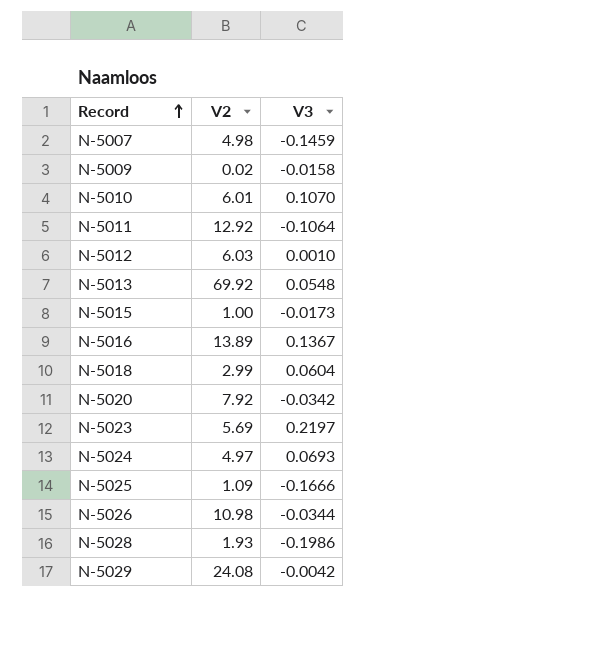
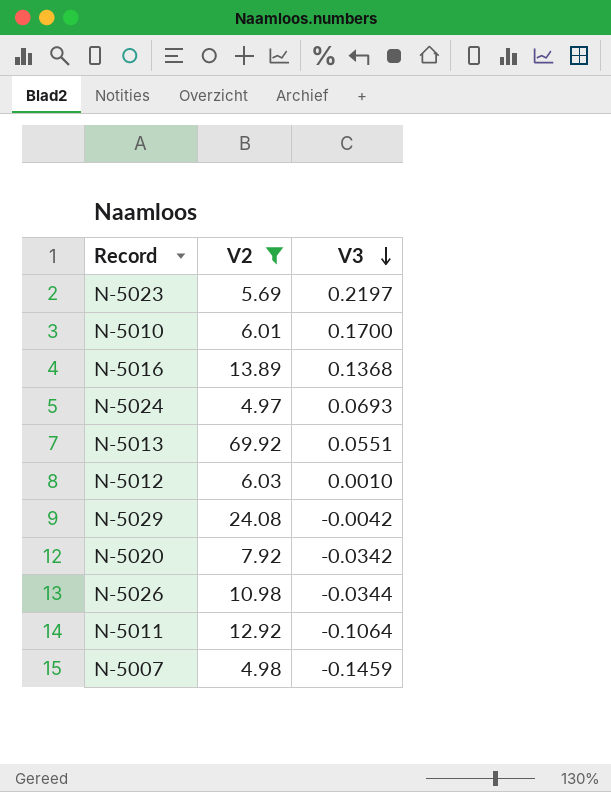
filter: none -> V2 >= 4.97
row order: Record ascending -> V3 descending
N-5010 | V3: 0.1070 -> 0.1700
N-5016 | V3: 0.1367 -> 0.1368
N-5013 | V3: 0.0548 -> 0.0551

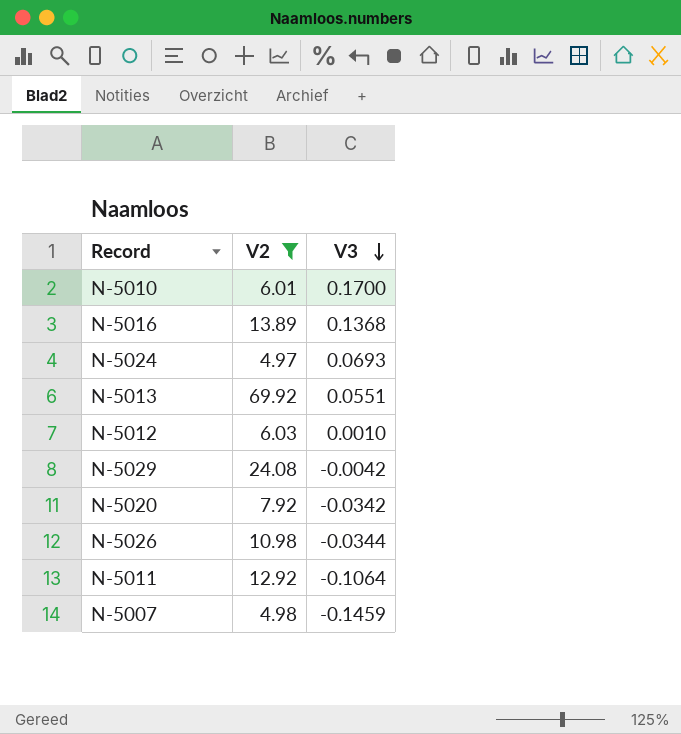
row N-5023: 5.69 | 0.2197 -> none

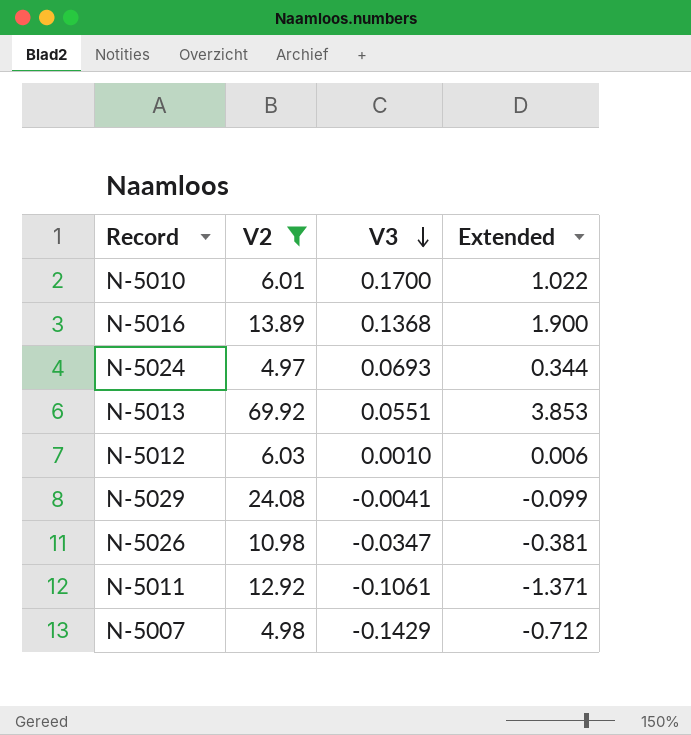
column Extended | formula: none -> [V2] * [V3]
row N-5020: 7.92 | -0.0342 -> none
N-5029 | V3: -0.0042 -> -0.0041
N-5026 | V3: -0.0344 -> -0.0347
N-5011 | V3: -0.1064 -> -0.1061
N-5007 | V3: -0.1459 -> -0.1429

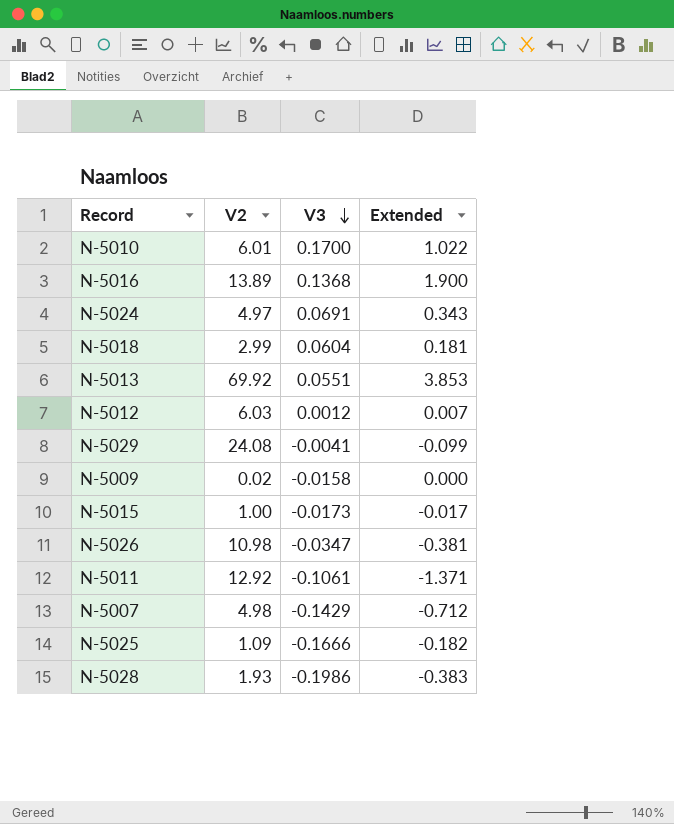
filter: V2 >= 4.97 -> none
N-5024 | V3: 0.0693 -> 0.0691
N-5024 | Extended: 0.344 -> 0.343
N-5012 | V3: 0.0010 -> 0.0012
N-5012 | Extended: 0.006 -> 0.007

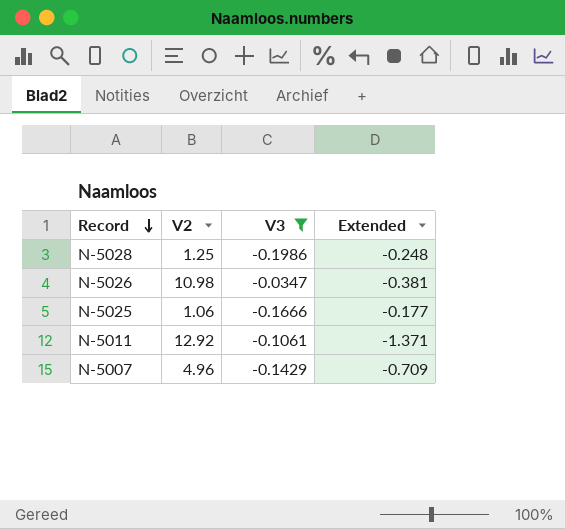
filter: none -> V3 <= -0.0347
row order: V3 descending -> Record descending
N-5028 | V2: 1.93 -> 1.25
N-5028 | Extended: -0.383 -> -0.248
N-5025 | V2: 1.09 -> 1.06
N-5025 | Extended: -0.182 -> -0.177
N-5007 | V2: 4.98 -> 4.96
N-5007 | Extended: -0.712 -> -0.709

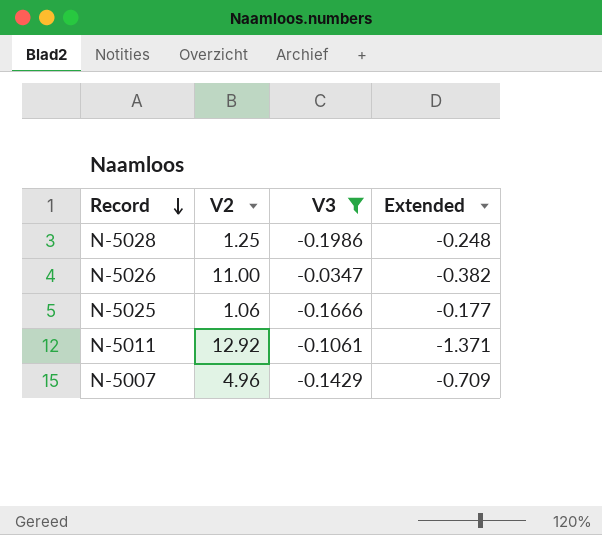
N-5026 | V2: 10.98 -> 11.00
N-5026 | Extended: -0.381 -> -0.382

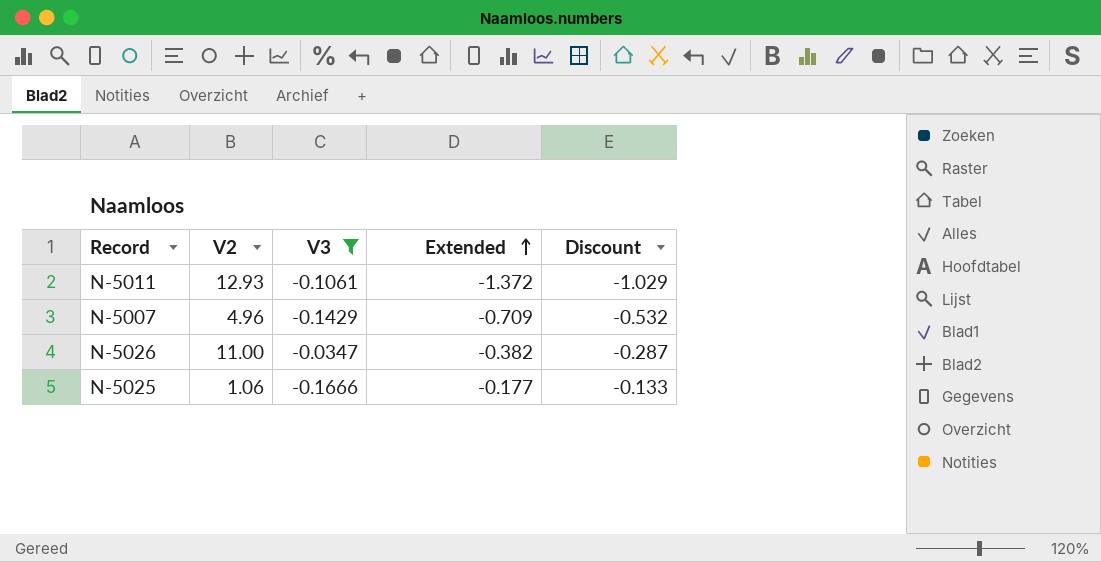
row order: Record descending -> Extended ascending
column Discount | formula: none -> [Extended] * 0.75
row N-5028: 1.25 | -0.1986 | -0.248 -> none
N-5011 | V2: 12.92 -> 12.93
N-5011 | Extended: -1.371 -> -1.372

